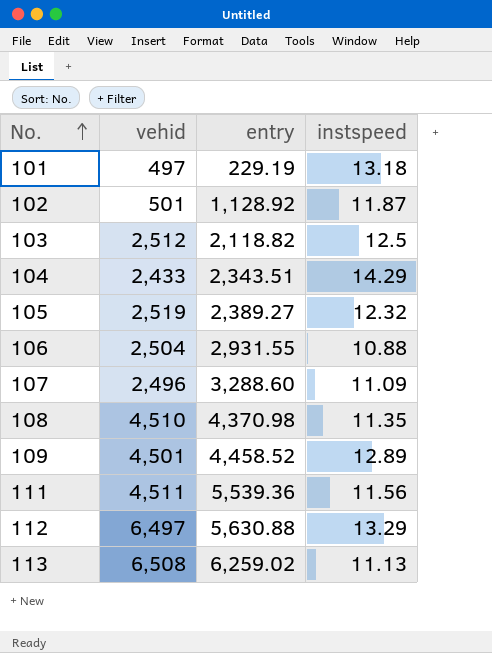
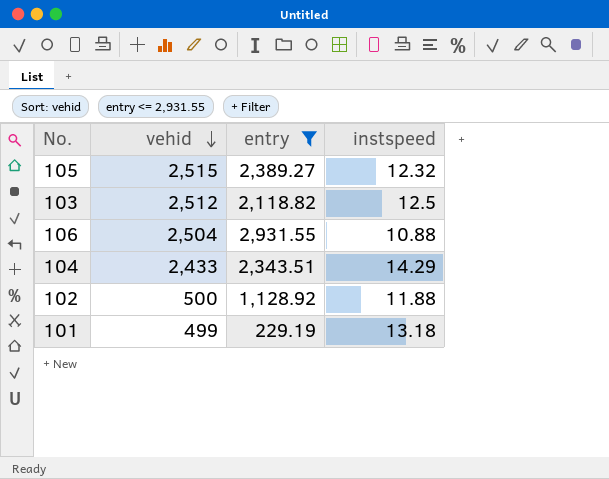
filter: none -> entry <= 2,931.55
row order: No. ascending -> vehid descending
105 | vehid: 2,519 -> 2,515
102 | vehid: 501 -> 500
102 | instspeed: 11.87 -> 11.88
101 | vehid: 497 -> 499

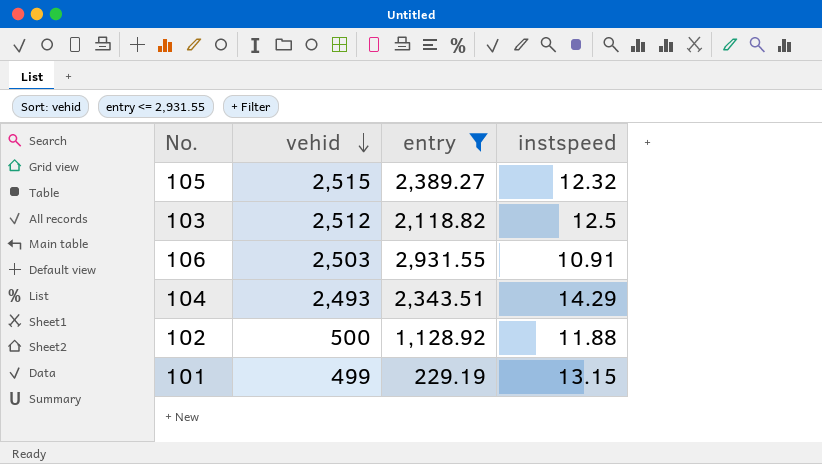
106 | vehid: 2,504 -> 2,503
106 | instspeed: 10.88 -> 10.91
104 | vehid: 2,433 -> 2,493
101 | instspeed: 13.18 -> 13.15

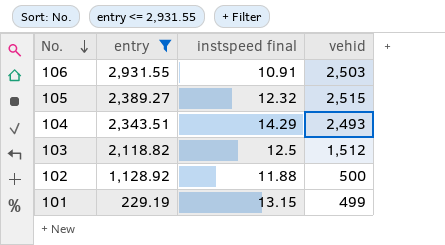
row order: vehid descending -> No. descending
column name: instspeed -> instspeed final
column vehid | position: 2 -> 4
103 | vehid: 2,512 -> 1,512

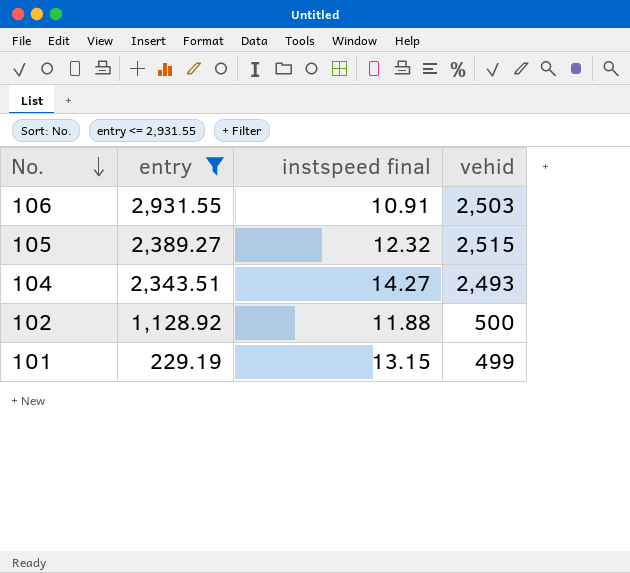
row 103: 2,118.82 | 12.5 | 1,512 -> none
104 | instspeed final: 14.29 -> 14.27

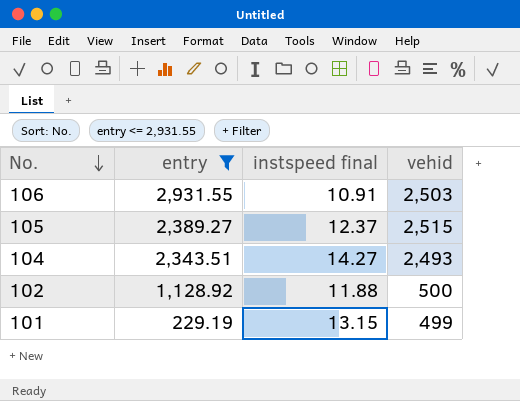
105 | instspeed final: 12.32 -> 12.37

